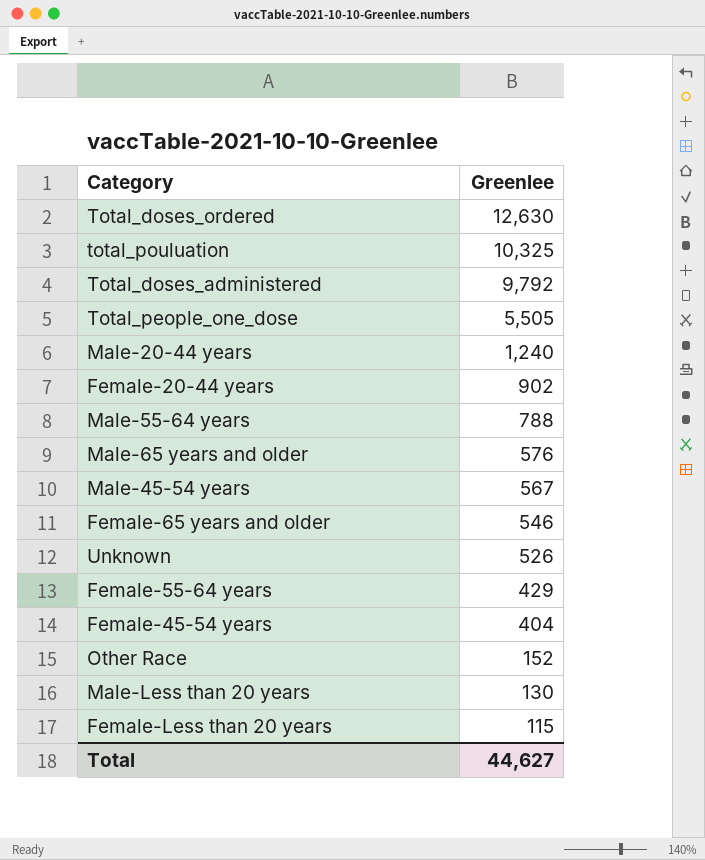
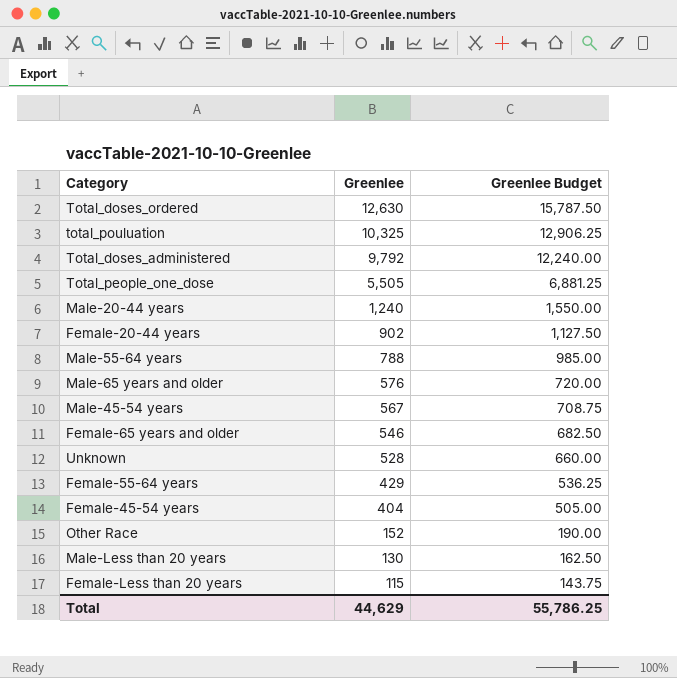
column Greenlee Budget | formula: none -> [Greenlee] * 1.25
Unknown | Greenlee: 526 -> 528
Total | Greenlee: 44,627 -> 44,629

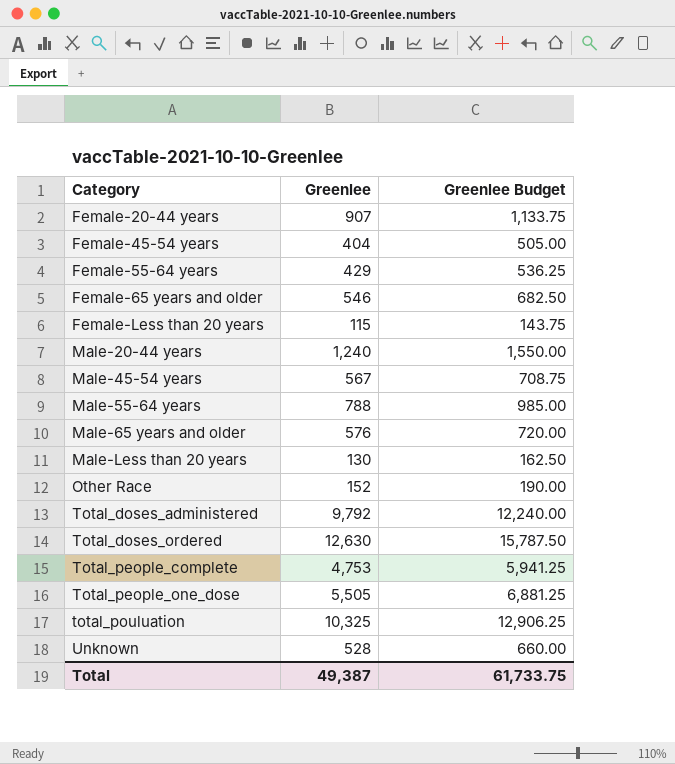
row order: Greenlee descending -> Category ascending
Female-20-44 years | Greenlee: 902 -> 907
Female-20-44 years | Greenlee Budget: 1,127.50 -> 1,133.75
row Total_people_complete: none -> 4,753 | 5,941.25
Total | Greenlee: 44,629 -> 49,387
Total | Greenlee Budget: 55,786.25 -> 61,733.75

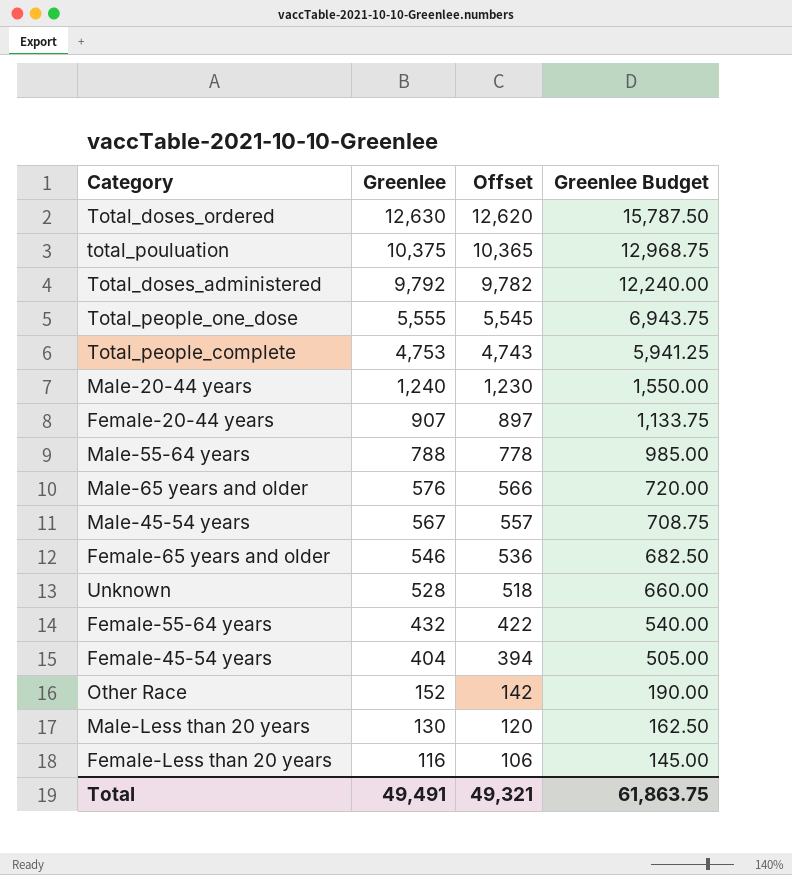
row order: Category ascending -> Greenlee descending
column Offset | formula: none -> [Greenlee] - 10
total_pouluation | Greenlee: 10,325 -> 10,375
total_pouluation | Greenlee Budget: 12,906.25 -> 12,968.75
Total_people_one_dose | Greenlee: 5,505 -> 5,555
Total_people_one_dose | Greenlee Budget: 6,881.25 -> 6,943.75
Female-55-64 years | Greenlee: 429 -> 432
Female-55-64 years | Greenlee Budget: 536.25 -> 540.00
Female-Less than 20 years | Greenlee: 115 -> 116
Female-Less than 20 years | Greenlee Budget: 143.75 -> 145.00
Total | Greenlee: 49,387 -> 49,491
Total | Greenlee Budget: 61,733.75 -> 61,863.75

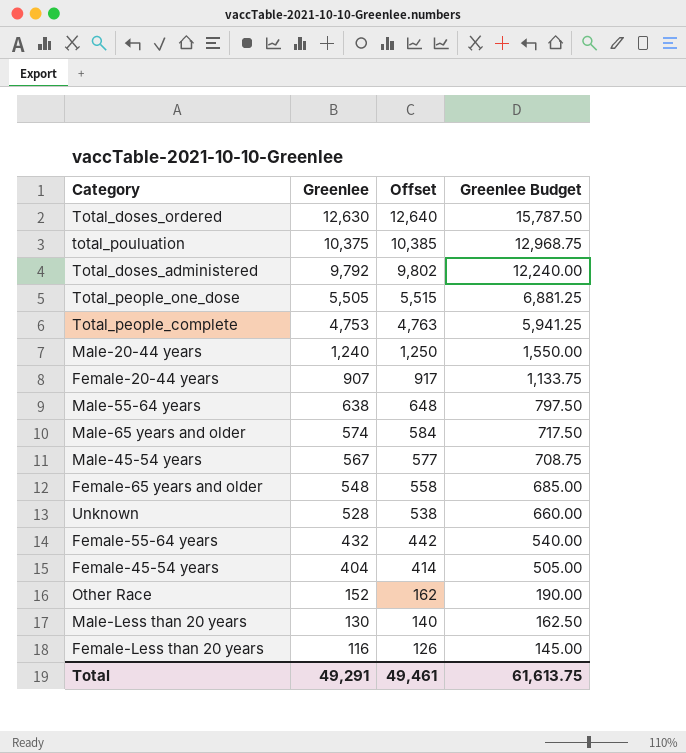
column Offset | formula: [Greenlee] - 10 -> [Greenlee] + 10
Total_people_one_dose | Greenlee: 5,555 -> 5,505
Total_people_one_dose | Greenlee Budget: 6,943.75 -> 6,881.25
Male-55-64 years | Greenlee: 788 -> 638
Male-55-64 years | Greenlee Budget: 985.00 -> 797.50
Male-65 years and older | Greenlee: 576 -> 574
Male-65 years and older | Greenlee Budget: 720.00 -> 717.50
Female-65 years and older | Greenlee: 546 -> 548
Female-65 years and older | Greenlee Budget: 682.50 -> 685.00
Total | Greenlee: 49,491 -> 49,291
Total | Offset: 49,321 -> 49,461
Total | Greenlee Budget: 61,863.75 -> 61,613.75

